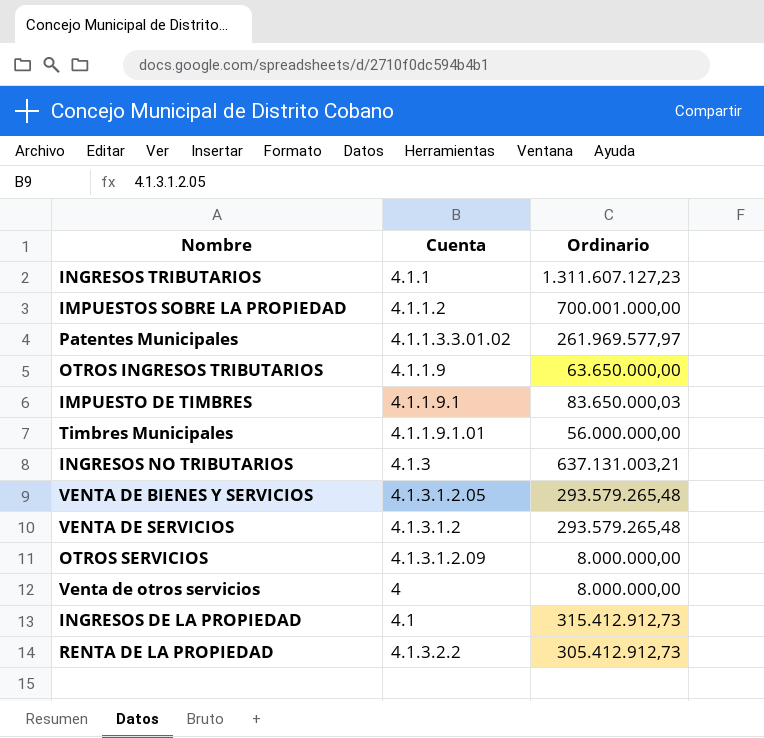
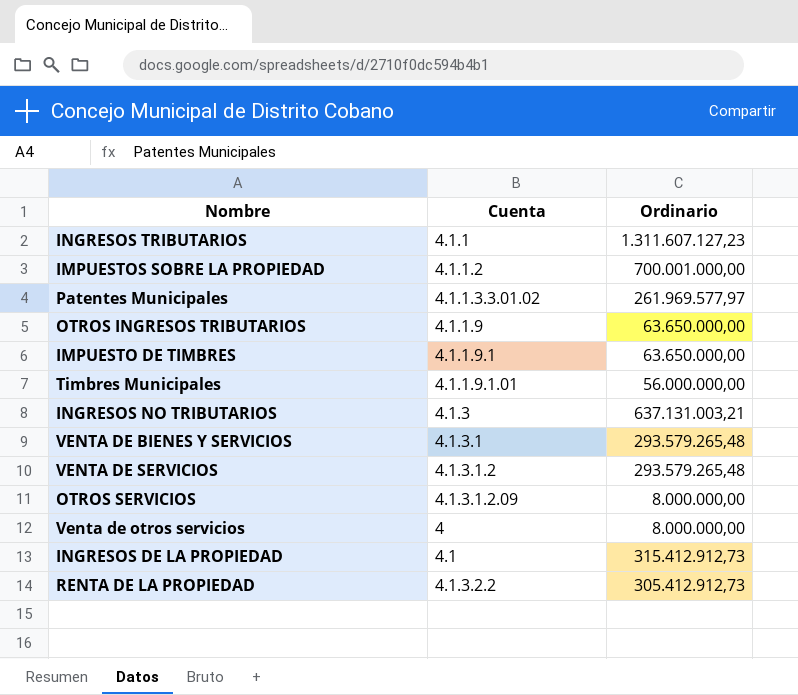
IMPUESTO DE TIMBRES | Ordinario: 83.650.000,03 -> 63.650.000,00
VENTA DE BIENES Y SERVICIOS | Cuenta: 4.1.3.1.2.05 -> 4.1.3.1

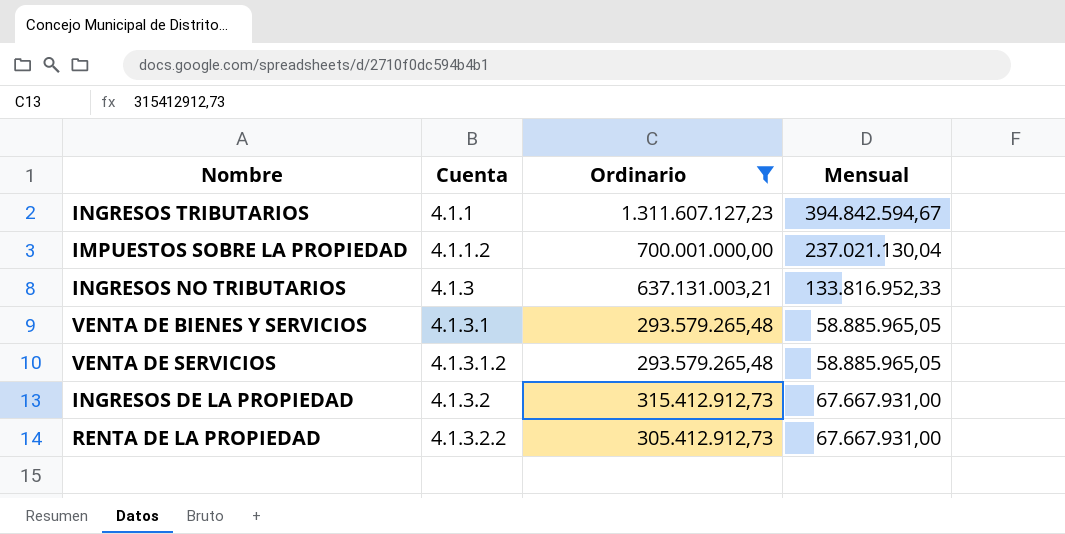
filter: none -> Ordinario >= 293.579.265,48
column Mensual | position: none -> 4
INGRESOS DE LA PROPIEDAD | Cuenta: 4.1 -> 4.1.3.2

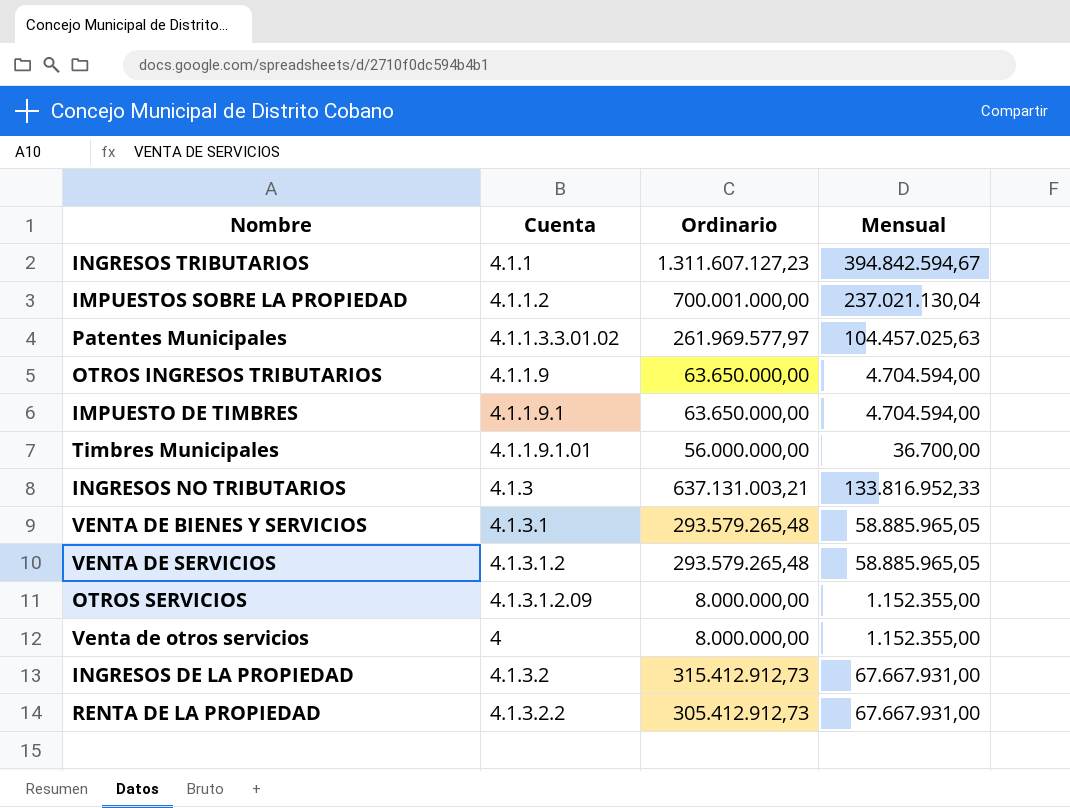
filter: Ordinario >= 293.579.265,48 -> none

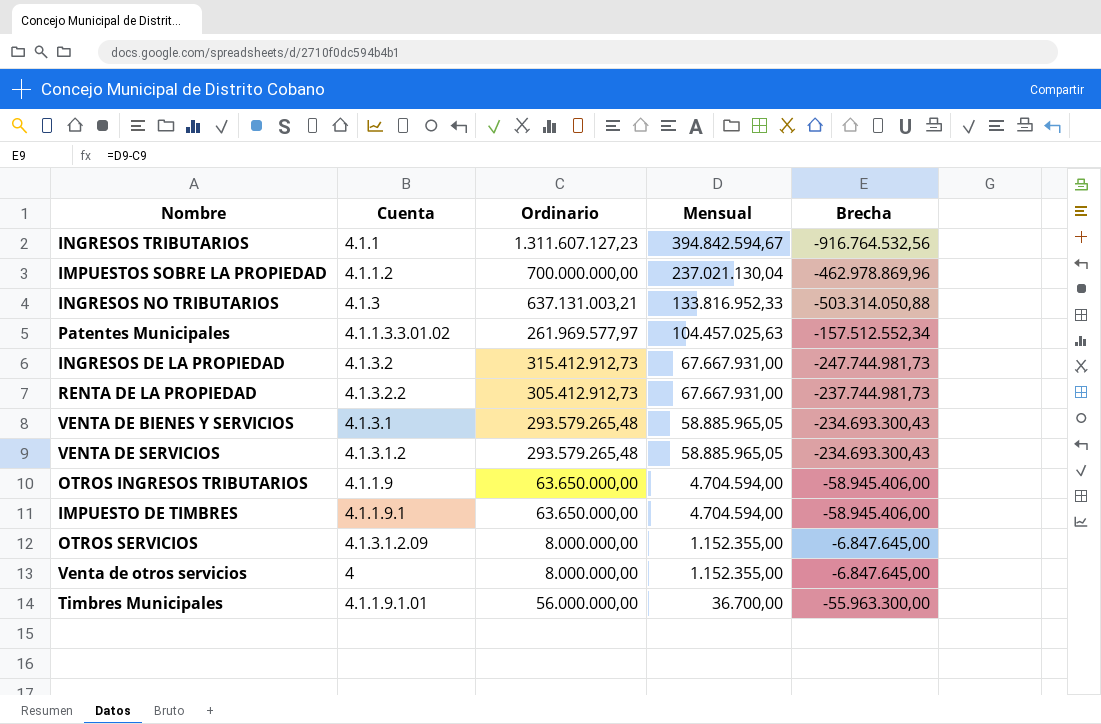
row order: none -> Mensual descending
column Brecha | formula: none -> [Mensual] - [Ordinario]
IMPUESTOS SOBRE LA PROPIEDAD | Ordinario: 700.001.000,00 -> 700.000.000,00

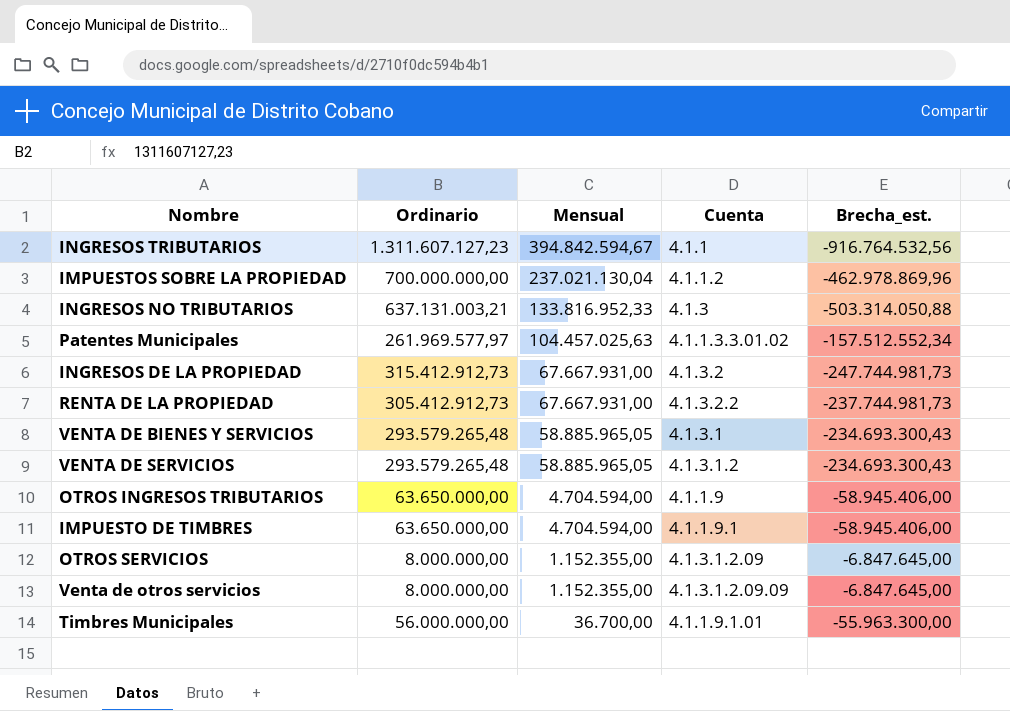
column Cuenta | position: 2 -> 4
column name: Brecha -> Brecha_est.
Venta de otros servicios | Cuenta: 4 -> 4.1.3.1.2.09.09

